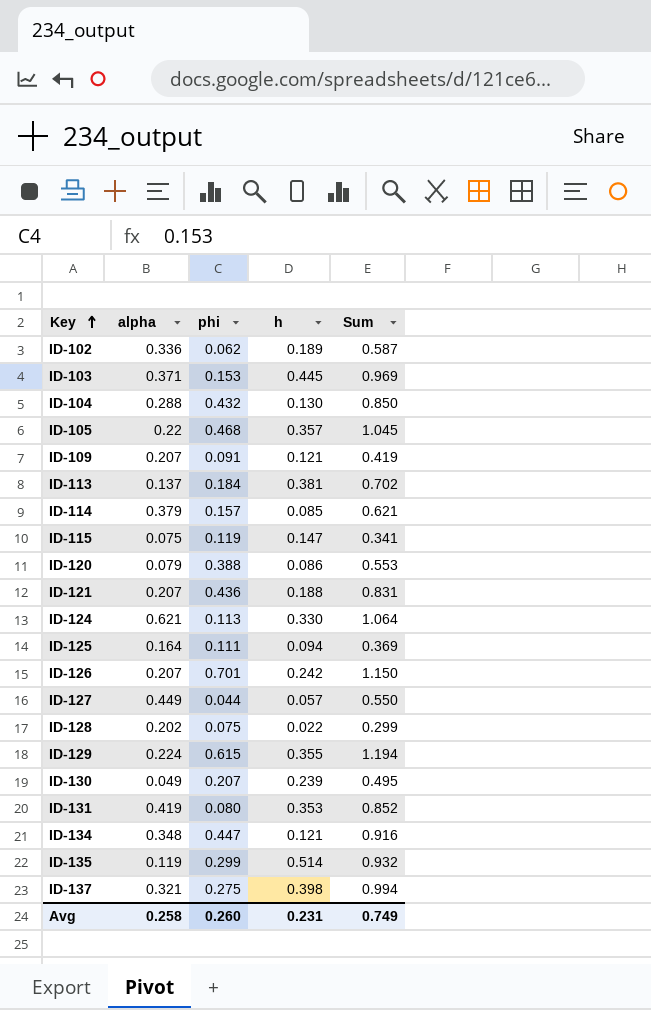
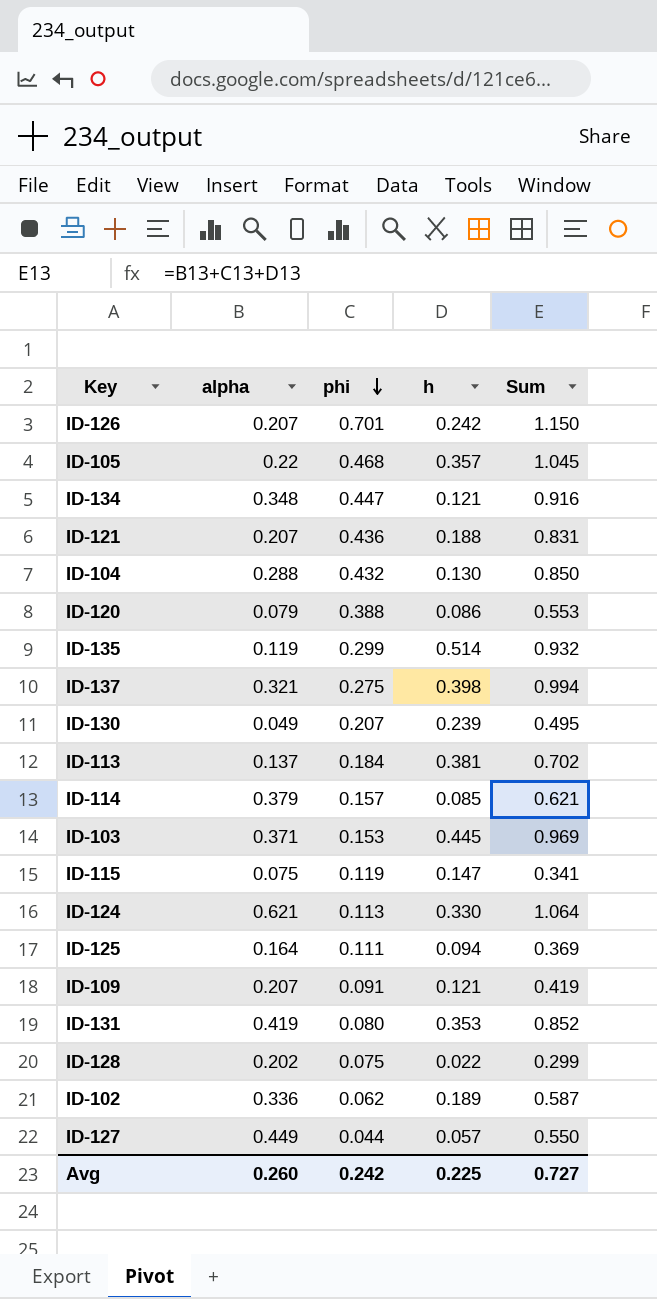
row order: Key ascending -> phi descending
row ID-129: 0.224 | 0.615 | 0.355 | 1.194 -> none
Avg | alpha: 0.258 -> 0.260
Avg | phi: 0.260 -> 0.242
Avg | h: 0.231 -> 0.225
Avg | Sum: 0.749 -> 0.727

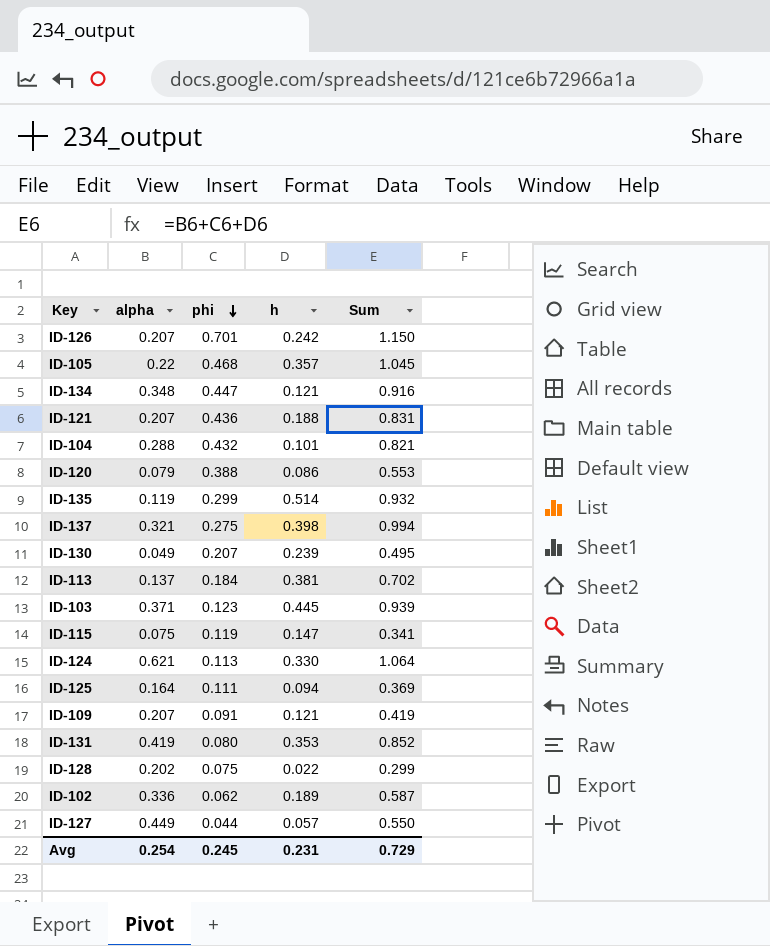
row ID-114: 0.379 | 0.157 | 0.085 | 0.621 -> none
ID-104 | h: 0.130 -> 0.101
ID-104 | Sum: 0.850 -> 0.821
ID-103 | phi: 0.153 -> 0.123
ID-103 | Sum: 0.969 -> 0.939
Avg | alpha: 0.260 -> 0.254
Avg | phi: 0.242 -> 0.245
Avg | h: 0.225 -> 0.231
Avg | Sum: 0.727 -> 0.729

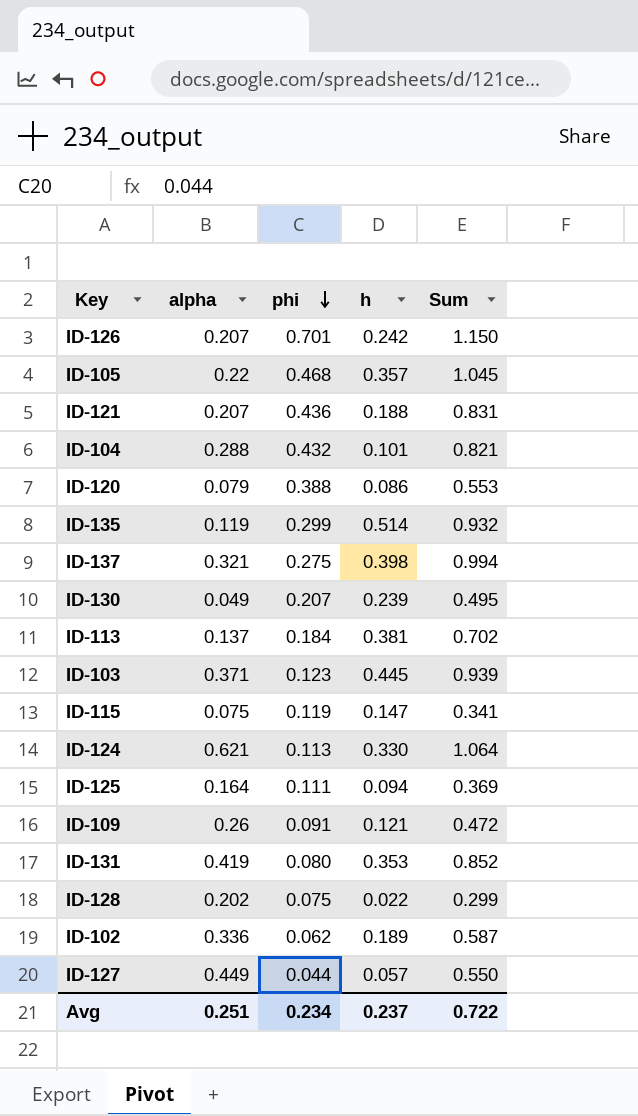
row ID-134: 0.348 | 0.447 | 0.121 | 0.916 -> none
ID-109 | alpha: 0.207 -> 0.26
ID-109 | Sum: 0.419 -> 0.472
Avg | alpha: 0.254 -> 0.251
Avg | phi: 0.245 -> 0.234
Avg | h: 0.231 -> 0.237
Avg | Sum: 0.729 -> 0.722

